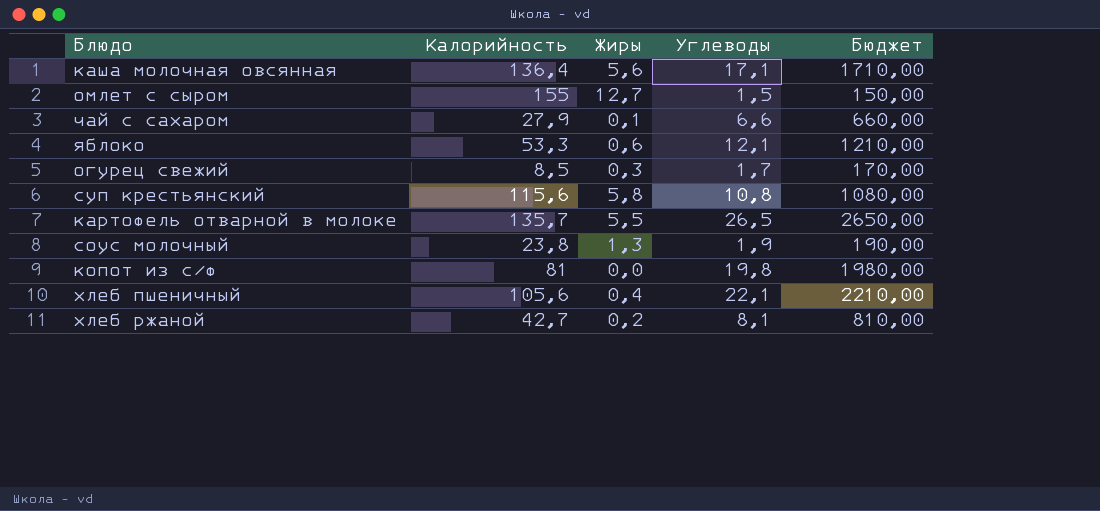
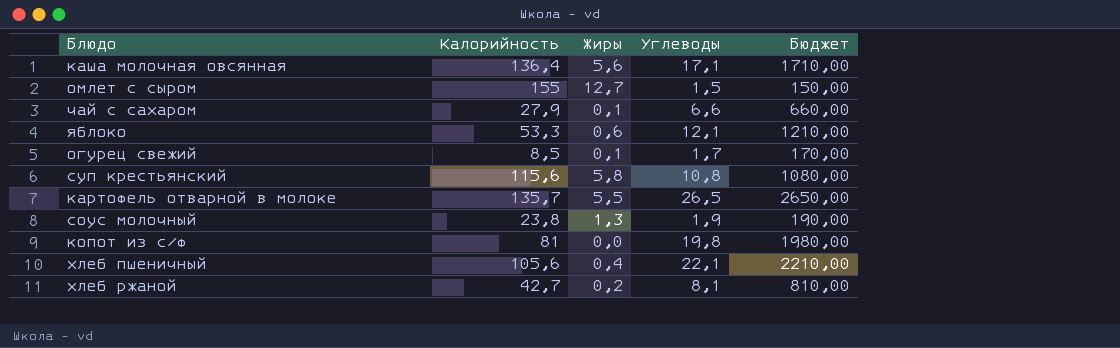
огурец свежий | Жиры: 0,3 -> 0,1

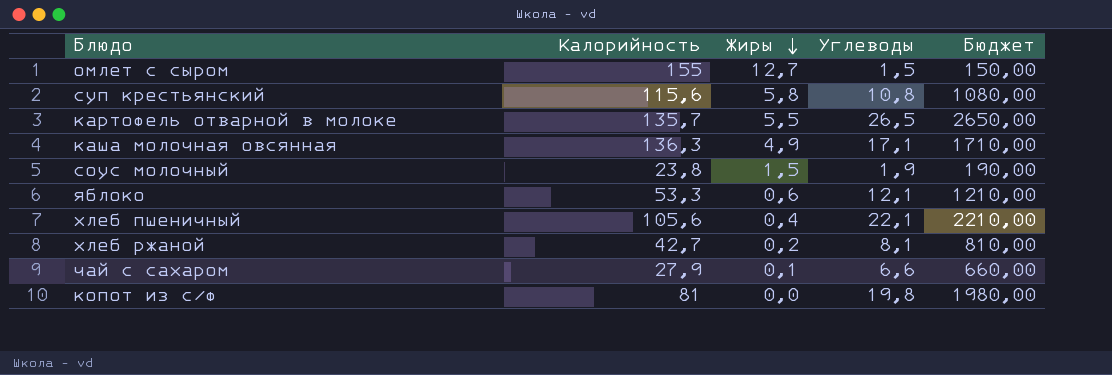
row order: none -> Жиры descending
row огурец свежий: 8,5 | 0,1 | 1,7 | 170,00 -> none
каша молочная овсянная | Калорийность: 136,4 -> 136,3
каша молочная овсянная | Жиры: 5,6 -> 4,9
соус молочный | Жиры: 1,3 -> 1,5

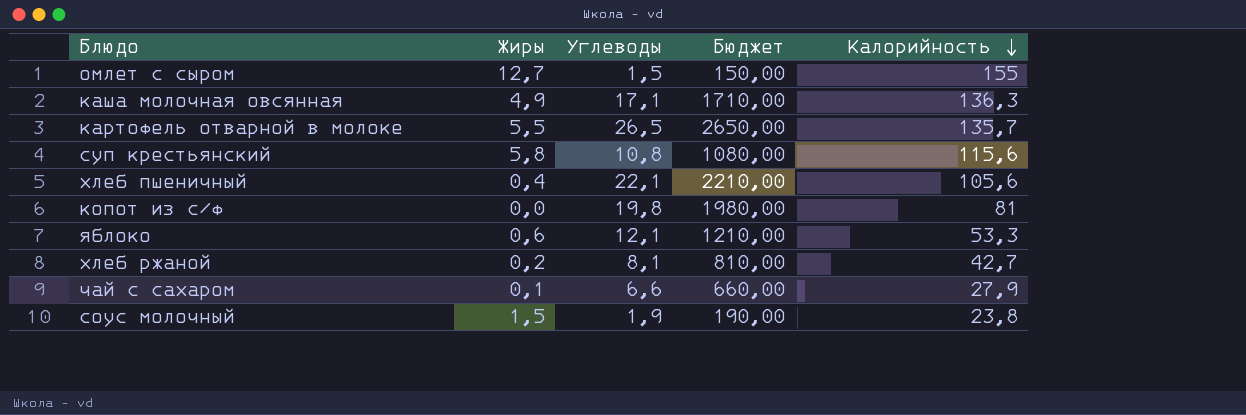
row order: Жиры descending -> Калорийность descending
column Калорийность | position: 2 -> 5

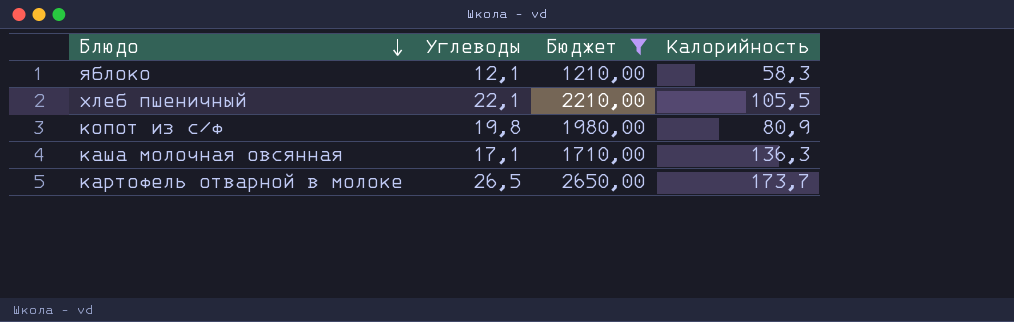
filter: none -> Бюджет >= 1210,00
row order: Калорийность descending -> Блюдо descending
column Жиры | position: 2 -> none
яблоко | Калорийность: 53,3 -> 58,3
хлеб пшеничный | Калорийность: 105,6 -> 105,5
копот из с/ф | Калорийность: 81 -> 80,9
картофель отварной в молоке | Калорийность: 135,7 -> 173,7

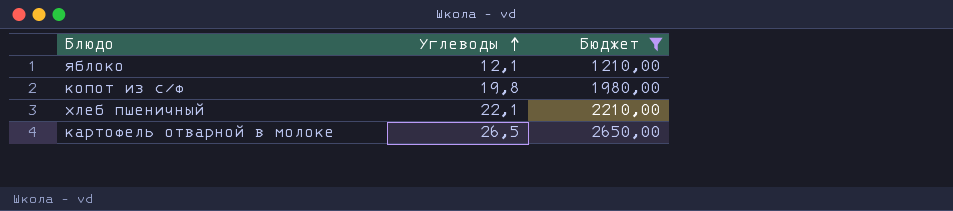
row order: Блюдо descending -> Углеводы ascending
column Калорийность | position: 4 -> none
row каша молочная овсянная: 17,1 | 1710,00 | 136,3 -> none

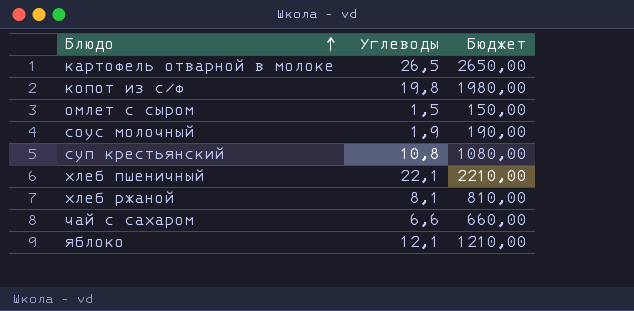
filter: Бюджет >= 1210,00 -> none
row order: Углеводы ascending -> Блюдо ascending

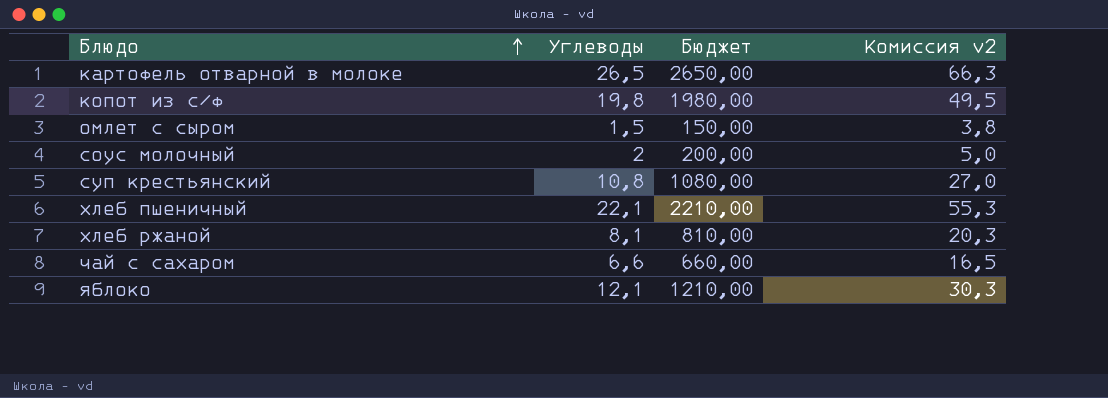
column Комиссия v2 | formula: none -> [Углеводы] * 2,5
соус молочный | Углеводы: 1,9 -> 2
соус молочный | Бюджет: 190,00 -> 200,00

